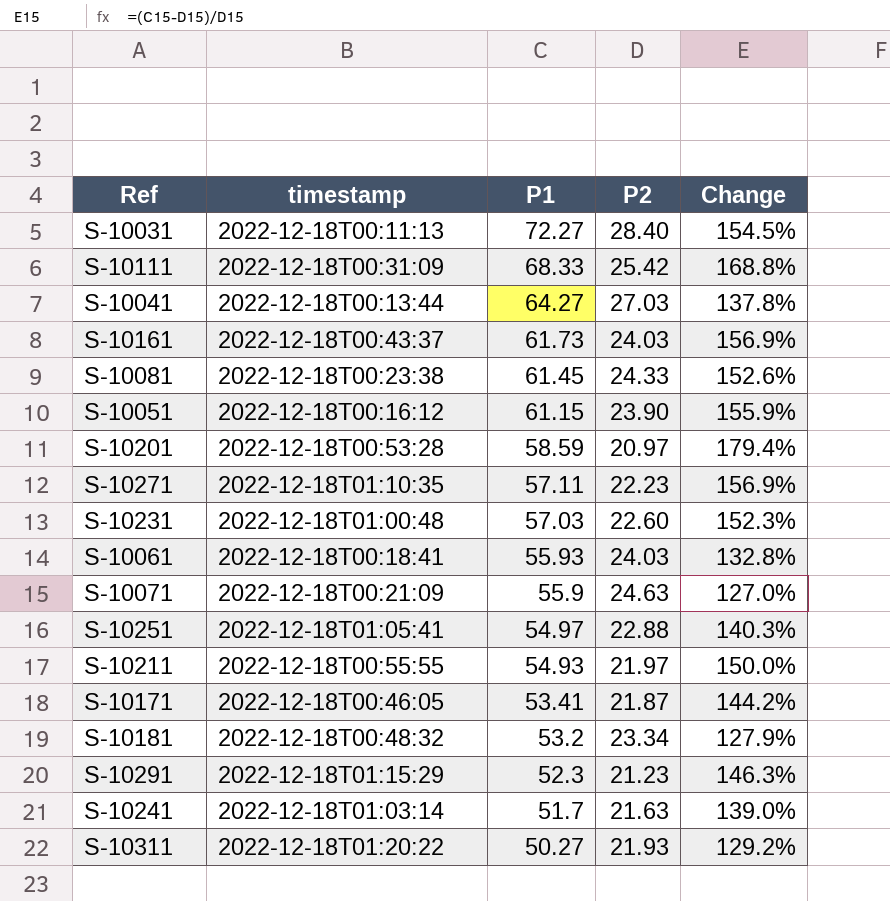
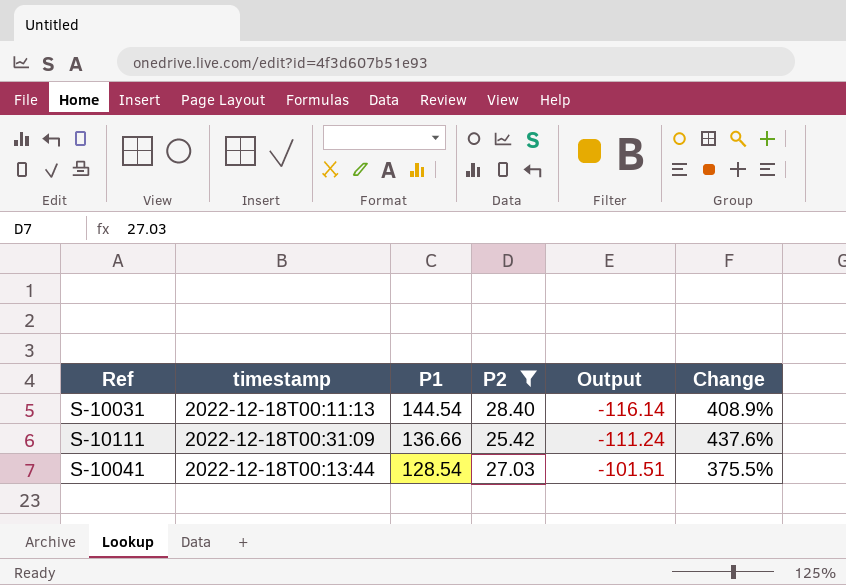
filter: none -> P2 >= 25.42
column Output | formula: none -> [P2] - [P1]
S-10031 | P1: 72.27 -> 144.54
S-10031 | Change: 154.5% -> 408.9%
S-10111 | P1: 68.33 -> 136.66
S-10111 | Change: 168.8% -> 437.6%
S-10041 | P1: 64.27 -> 128.54
S-10041 | Change: 137.8% -> 375.5%

